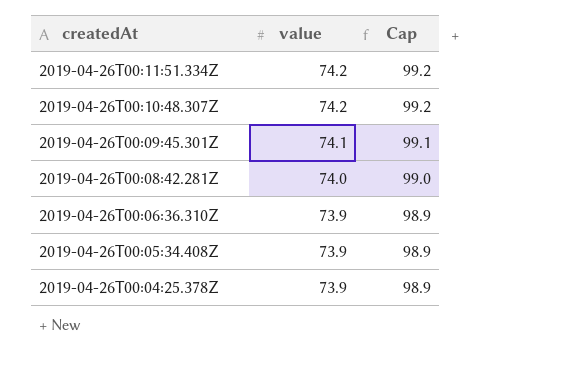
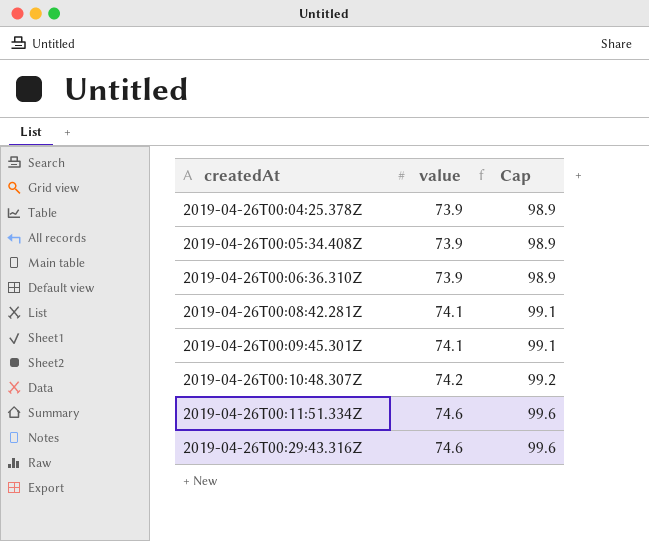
row order: createdAt descending -> createdAt ascending
2019-04-26T00:08:42.281Z | value: 74.0 -> 74.1
2019-04-26T00:08:42.281Z | Cap: 99.0 -> 99.1
2019-04-26T00:11:51.334Z | value: 74.2 -> 74.6
2019-04-26T00:11:51.334Z | Cap: 99.2 -> 99.6
row 2019-04-26T00:29:43.316Z: none -> 74.6 | 99.6

